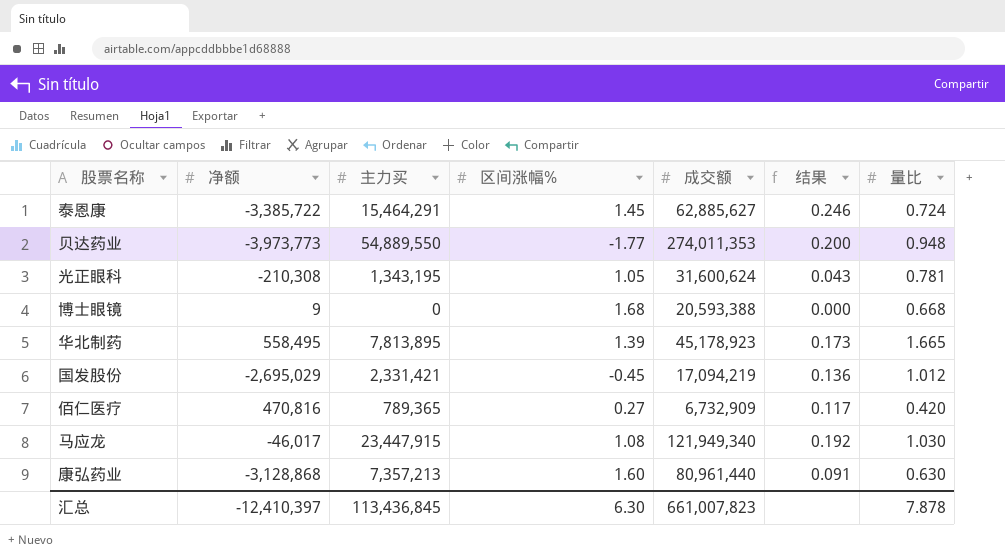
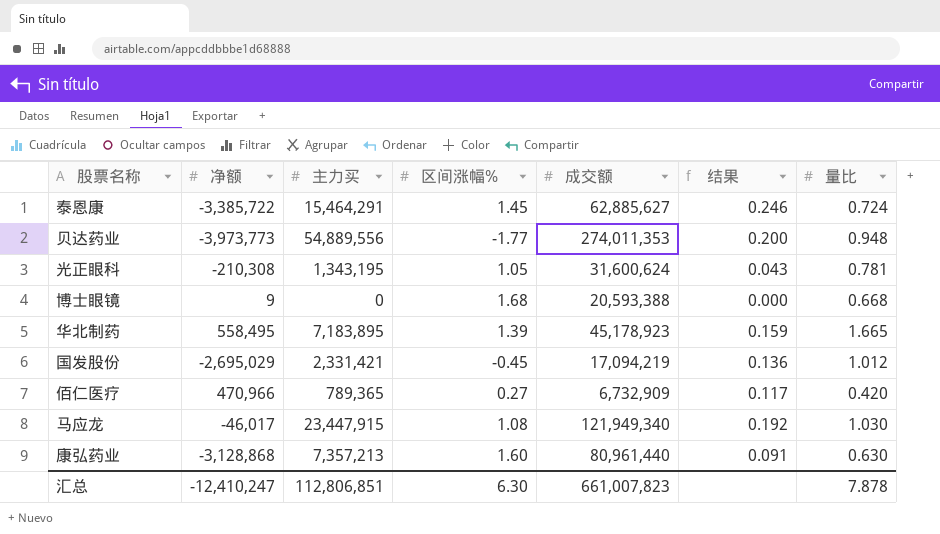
贝达药业 | 主力买: 54,889,550 -> 54,889,556
华北制药 | 主力买: 7,813,895 -> 7,183,895
华北制药 | 结果: 0.173 -> 0.159
佰仁医疗 | 净额: 470,816 -> 470,966
汇总 | 净额: -12,410,397 -> -12,410,247
汇总 | 主力买: 113,436,845 -> 112,806,851

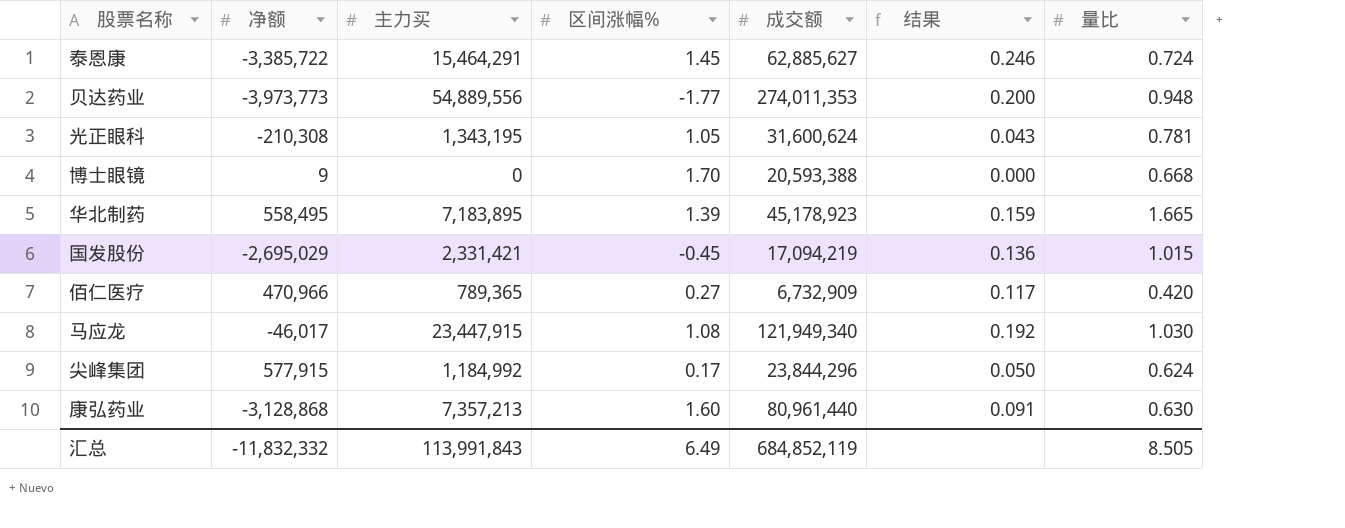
博士眼镜 | 区间涨幅%: 1.68 -> 1.70
国发股份 | 量比: 1.012 -> 1.015
row 尖峰集团: none -> 577,915 | 1,184,992 | 0.17 | 23,844,296 | 0.050 | 0.624
汇总 | 净额: -12,410,247 -> -11,832,332
汇总 | 主力买: 112,806,851 -> 113,991,843
汇总 | 区间涨幅%: 6.30 -> 6.49
汇总 | 成交额: 661,007,823 -> 684,852,119
汇总 | 量比: 7.878 -> 8.505

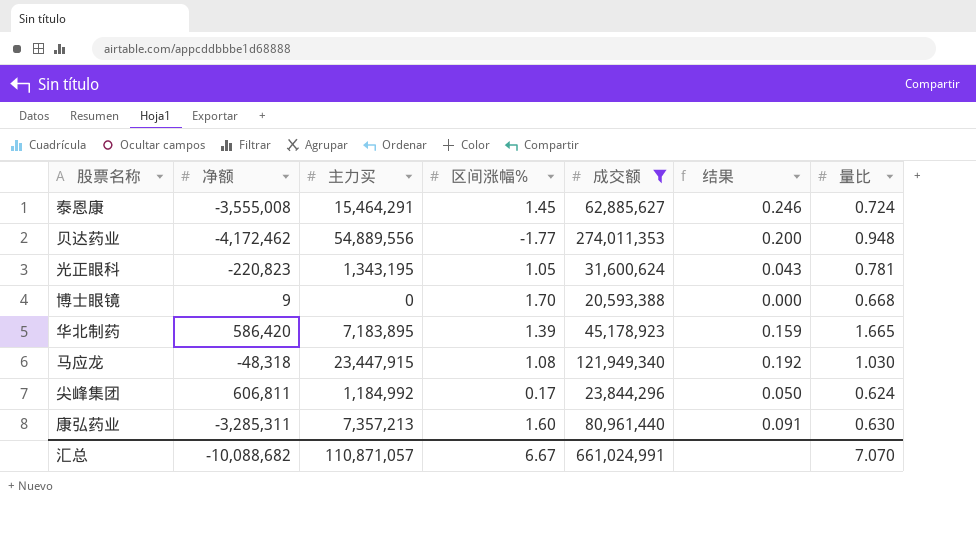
filter: none -> 成交额 >= 20,593,388
泰恩康 | 净额: -3,385,722 -> -3,555,008
贝达药业 | 净额: -3,973,773 -> -4,172,462
光正眼科 | 净额: -210,308 -> -220,823
华北制药 | 净额: 558,495 -> 586,420
马应龙 | 净额: -46,017 -> -48,318
尖峰集团 | 净额: 577,915 -> 606,811
康弘药业 | 净额: -3,128,868 -> -3,285,311
汇总 | 净额: -11,832,332 -> -10,088,682
汇总 | 主力买: 113,991,843 -> 110,871,057
汇总 | 区间涨幅%: 6.49 -> 6.67
汇总 | 成交额: 684,852,119 -> 661,024,991
汇总 | 量比: 8.505 -> 7.070

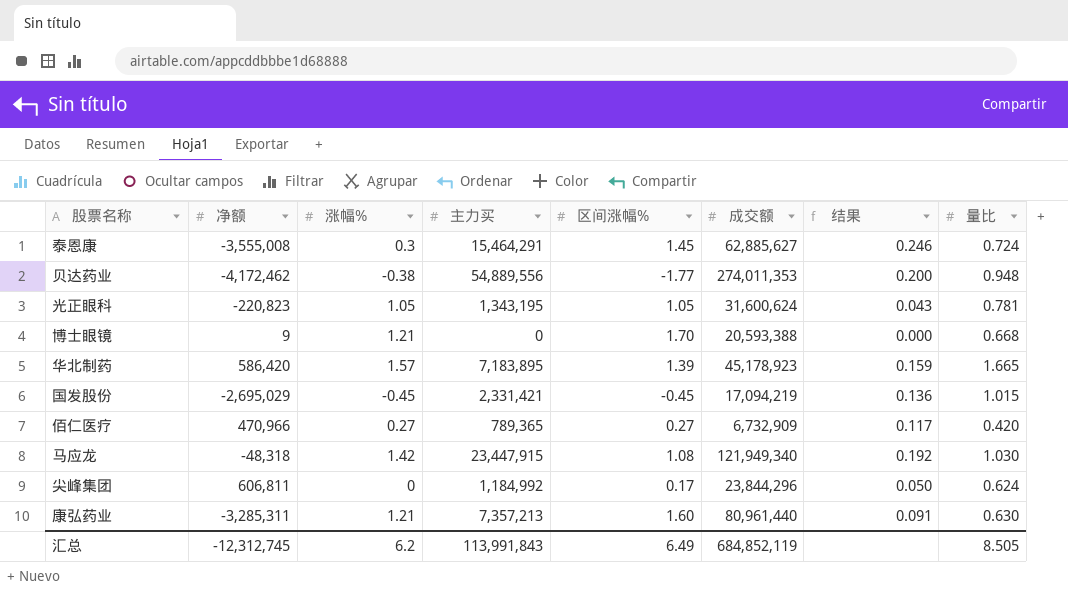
filter: 成交额 >= 20,593,388 -> none
column 涨幅% | position: none -> 3
汇总 | 净额: -10,088,682 -> -12,312,745
汇总 | 主力买: 110,871,057 -> 113,991,843
汇总 | 区间涨幅%: 6.67 -> 6.49
汇总 | 成交额: 661,024,991 -> 684,852,119
汇总 | 量比: 7.070 -> 8.505

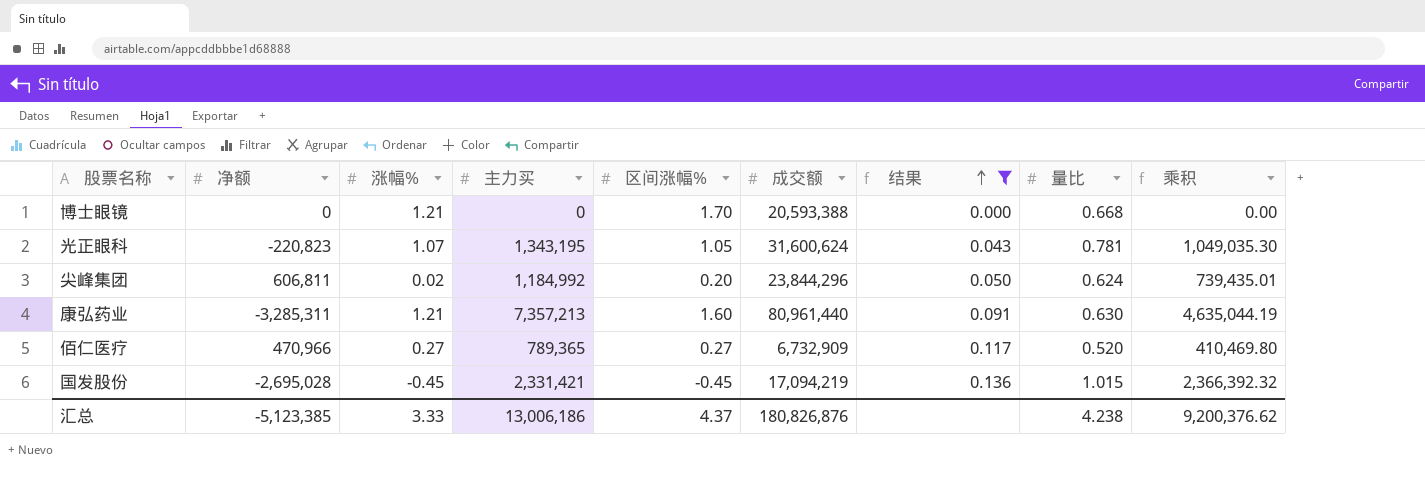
filter: none -> 结果 <= 0.136
row order: none -> 结果 ascending
column 乘积 | formula: none -> [主力买] * [量比]
博士眼镜 | 净额: 9 -> 0
光正眼科 | 涨幅%: 1.05 -> 1.07
尖峰集团 | 涨幅%: 0 -> 0.02
尖峰集团 | 区间涨幅%: 0.17 -> 0.20
佰仁医疗 | 量比: 0.420 -> 0.520
国发股份 | 净额: -2,695,029 -> -2,695,028
汇总 | 净额: -12,312,745 -> -5,123,385
汇总 | 涨幅%: 6.2 -> 3.33
汇总 | 主力买: 113,991,843 -> 13,006,186
汇总 | 区间涨幅%: 6.49 -> 4.37
汇总 | 成交额: 684,852,119 -> 180,826,876
汇总 | 量比: 8.505 -> 4.238

